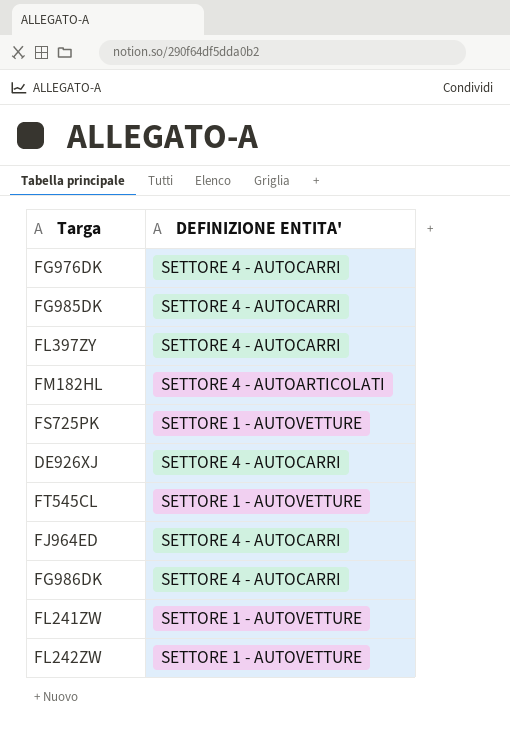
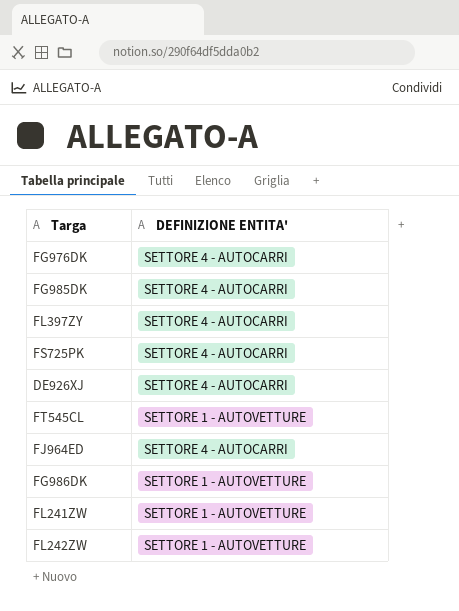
row FM182HL: SETTORE 4 - AUTOARTICOLATI -> none
FS725PK | DEFINIZIONE ENTITA': SETTORE 1 - AUTOVETTURE -> SETTORE 4 - AUTOCARRI
FG986DK | DEFINIZIONE ENTITA': SETTORE 4 - AUTOCARRI -> SETTORE 1 - AUTOVETTURE

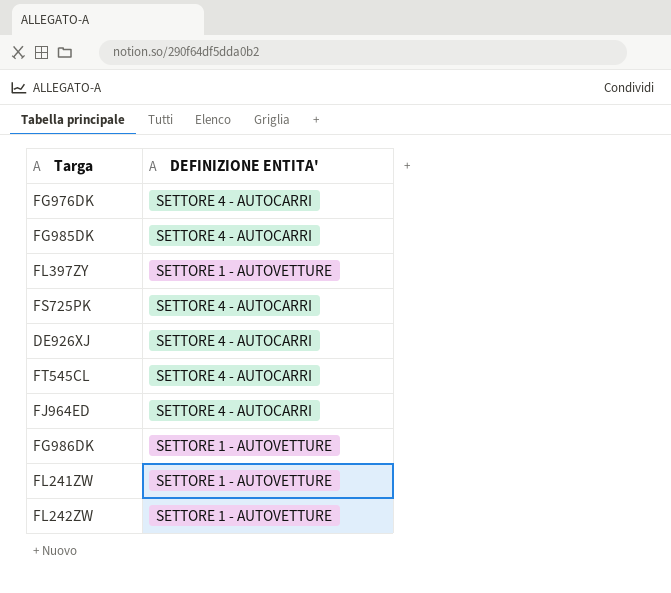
FL397ZY | DEFINIZIONE ENTITA': SETTORE 4 - AUTOCARRI -> SETTORE 1 - AUTOVETTURE
FT545CL | DEFINIZIONE ENTITA': SETTORE 1 - AUTOVETTURE -> SETTORE 4 - AUTOCARRI

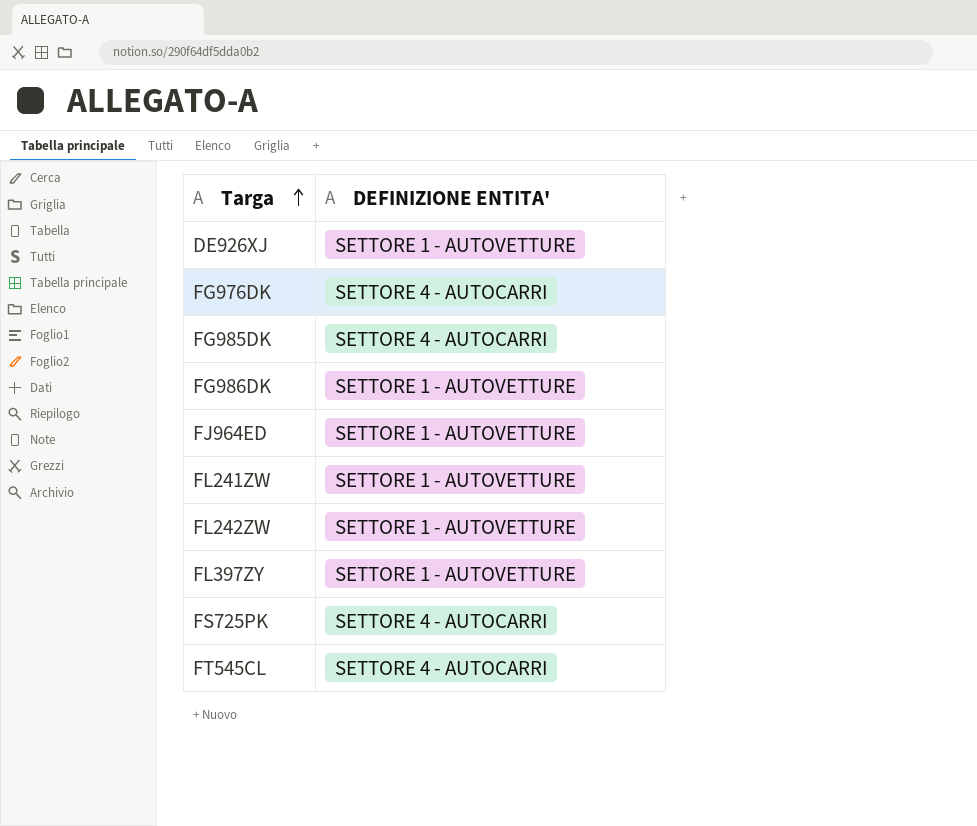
row order: none -> Targa ascending
DE926XJ | DEFINIZIONE ENTITA': SETTORE 4 - AUTOCARRI -> SETTORE 1 - AUTOVETTURE
FJ964ED | DEFINIZIONE ENTITA': SETTORE 4 - AUTOCARRI -> SETTORE 1 - AUTOVETTURE

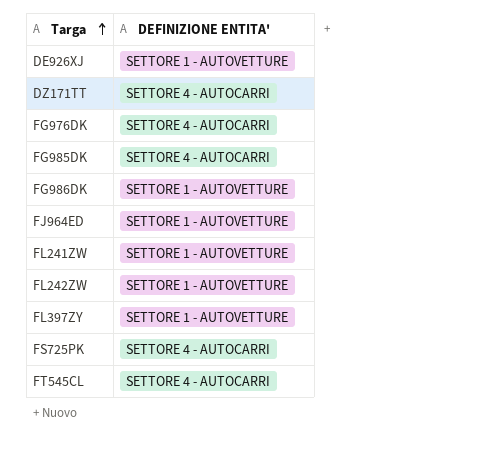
row DZ171TT: none -> SETTORE 4 - AUTOCARRI

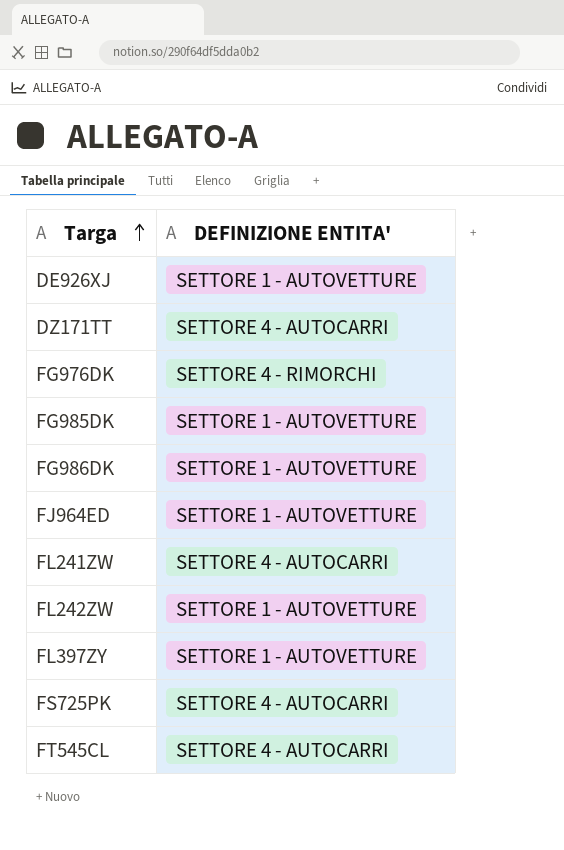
FG976DK | DEFINIZIONE ENTITA': SETTORE 4 - AUTOCARRI -> SETTORE 4 - RIMORCHI
FG985DK | DEFINIZIONE ENTITA': SETTORE 4 - AUTOCARRI -> SETTORE 1 - AUTOVETTURE
FL241ZW | DEFINIZIONE ENTITA': SETTORE 1 - AUTOVETTURE -> SETTORE 4 - AUTOCARRI

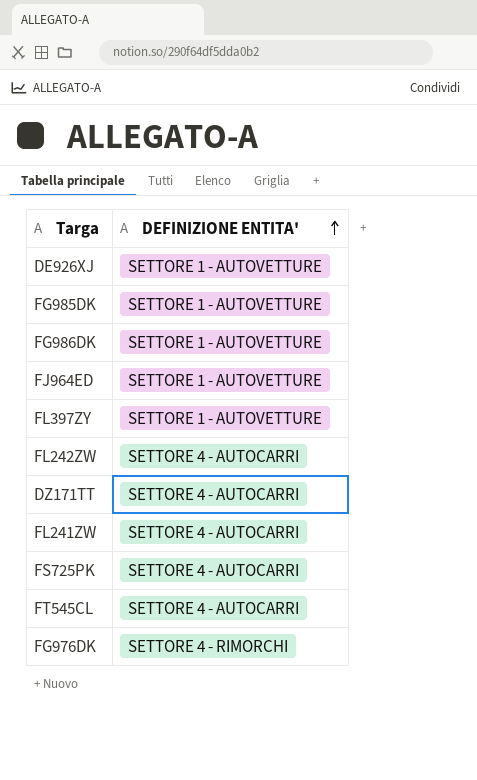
row order: Targa ascending -> DEFINIZIONE ENTITA' ascending
FL242ZW | DEFINIZIONE ENTITA': SETTORE 1 - AUTOVETTURE -> SETTORE 4 - AUTOCARRI

